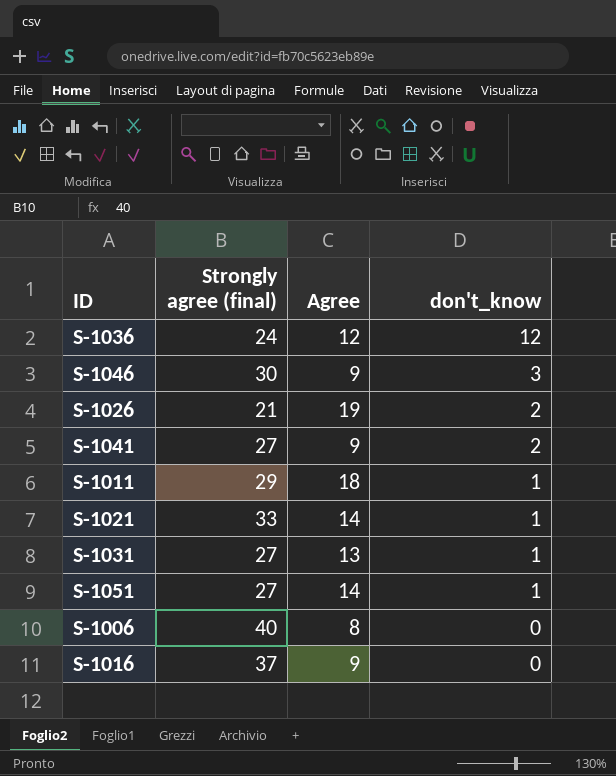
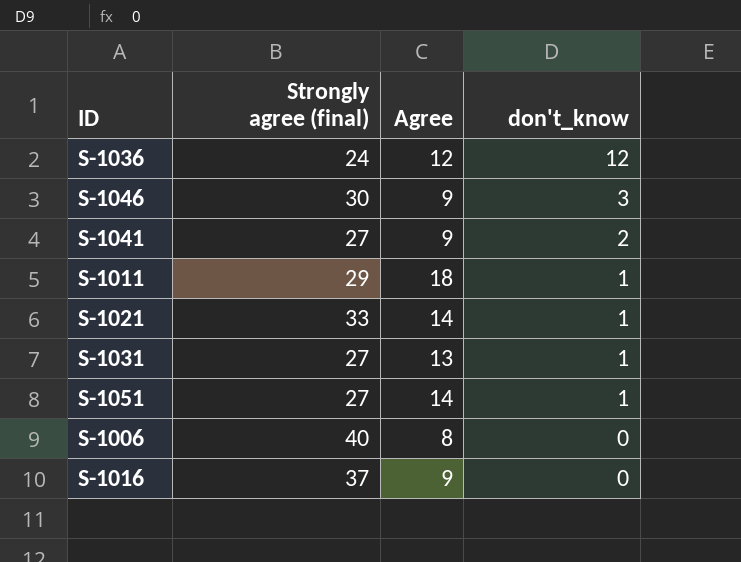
row S-1026: 21 | 19 | 2 -> none

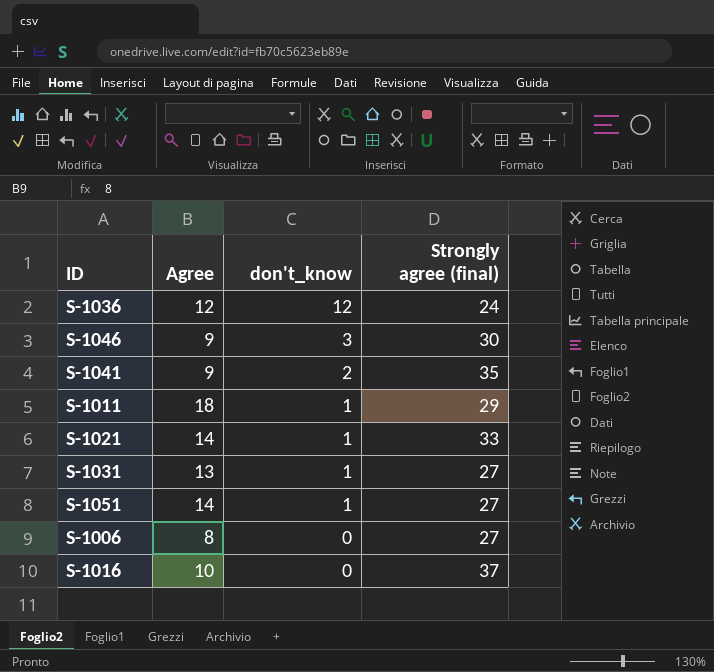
column Strongly agree (final) | position: 2 -> 4
S-1041 | Strongly agree (final): 27 -> 35
S-1006 | Strongly agree (final): 40 -> 27
S-1016 | Agree: 9 -> 10

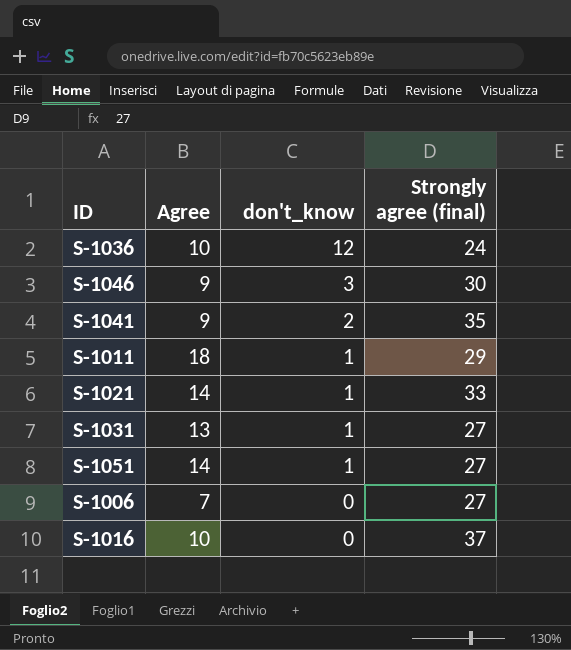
S-1036 | Agree: 12 -> 10
S-1006 | Agree: 8 -> 7

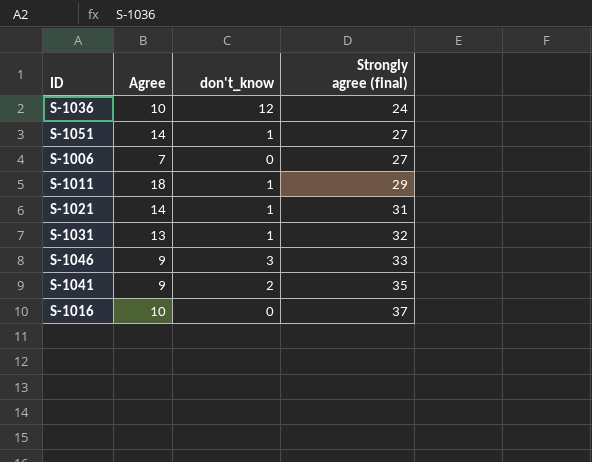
row order: don't_know descending -> Strongly agree (final) ascending
S-1021 | Strongly agree (final): 33 -> 31
S-1031 | Strongly agree (final): 27 -> 32
S-1046 | Strongly agree (final): 30 -> 33

